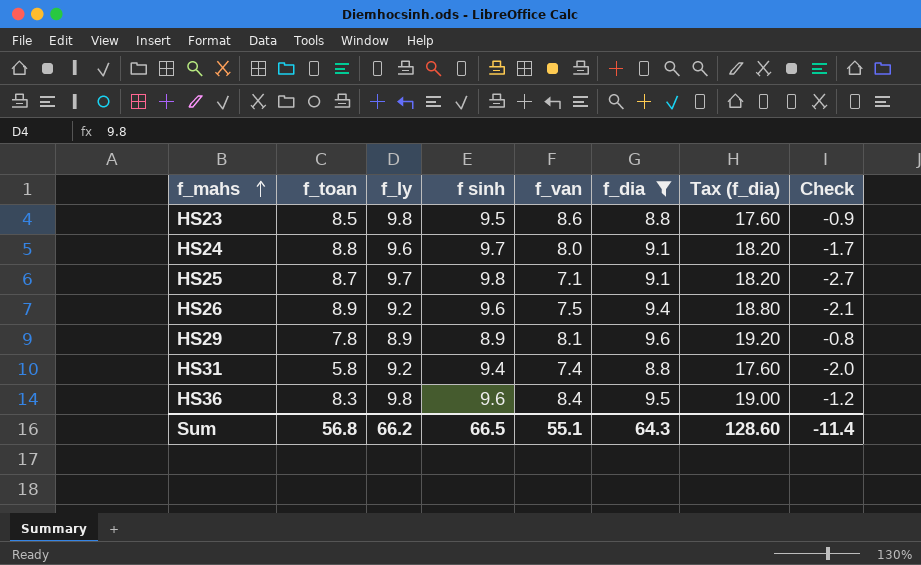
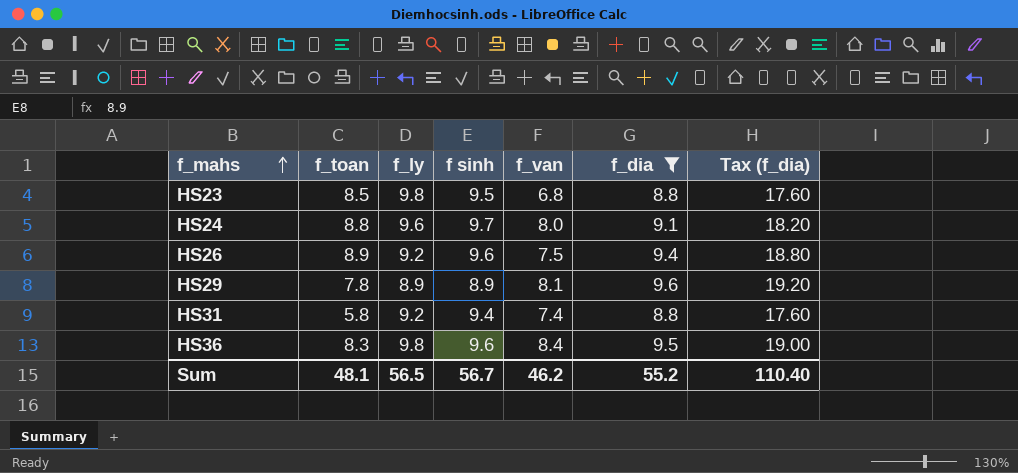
column Check | formula: [f_van] - [f sinh] -> none
row HS25: 8.7 | 9.7 | 9.8 | 7.1 | 9.1 | 18.20 | -2.7 -> none
HS23 | f_van: 8.6 -> 6.8
Sum | f_toan: 56.8 -> 48.1
Sum | f_ly: 66.2 -> 56.5
Sum | f sinh: 66.5 -> 56.7
Sum | f_van: 55.1 -> 46.2
Sum | f_dia: 64.3 -> 55.2
Sum | Tax (f_dia): 128.60 -> 110.40

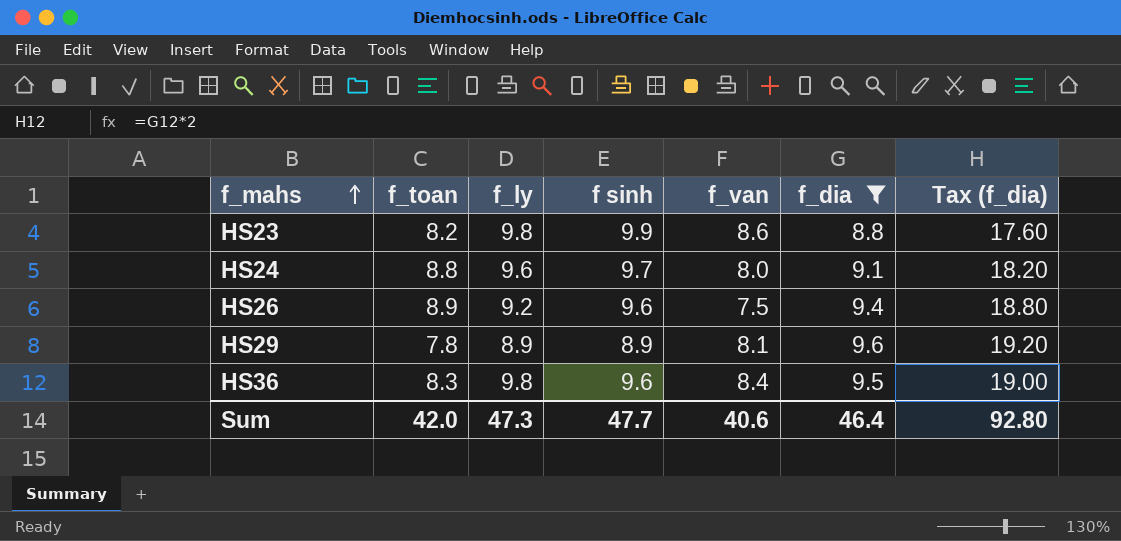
row HS31: 5.8 | 9.2 | 9.4 | 7.4 | 8.8 | 17.60 -> none
HS23 | f_toan: 8.5 -> 8.2
HS23 | f sinh: 9.5 -> 9.9
HS23 | f_van: 6.8 -> 8.6
Sum | f_toan: 48.1 -> 42.0
Sum | f_ly: 56.5 -> 47.3
Sum | f sinh: 56.7 -> 47.7
Sum | f_van: 46.2 -> 40.6
Sum | f_dia: 55.2 -> 46.4
Sum | Tax (f_dia): 110.40 -> 92.80

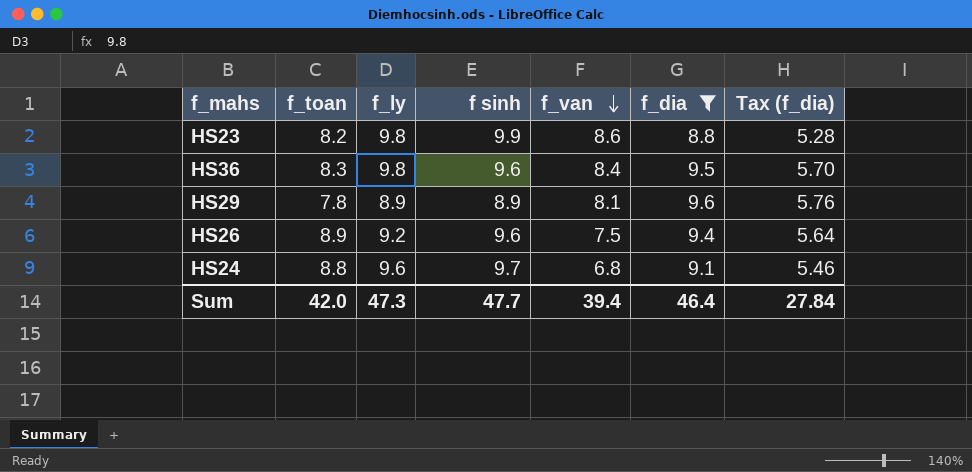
row order: f_mahs ascending -> f_van descending
column Tax (f_dia) | formula: [f_dia] * 2 -> [f_dia] * 0.6
HS24 | f_van: 8.0 -> 6.8
Sum | f_van: 40.6 -> 39.4
Sum | Tax (f_dia): 92.80 -> 27.84

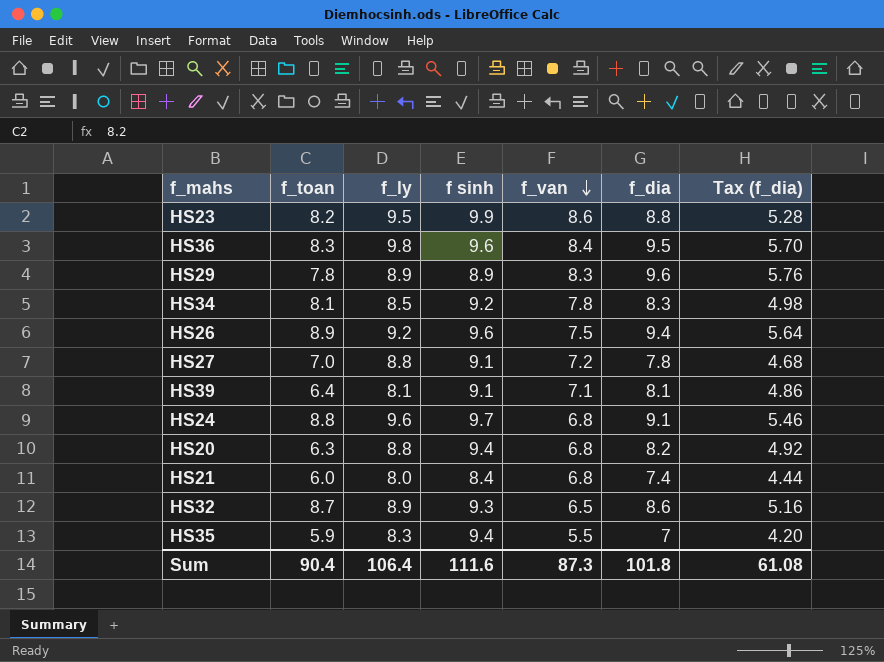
filter: f_dia >= 8.8 -> none
HS23 | f_ly: 9.8 -> 9.5
HS29 | f_van: 8.1 -> 8.3
Sum | f_toan: 42.0 -> 90.4
Sum | f_ly: 47.3 -> 106.4
Sum | f sinh: 47.7 -> 111.6
Sum | f_van: 39.4 -> 87.3
Sum | f_dia: 46.4 -> 101.8
Sum | Tax (f_dia): 27.84 -> 61.08

